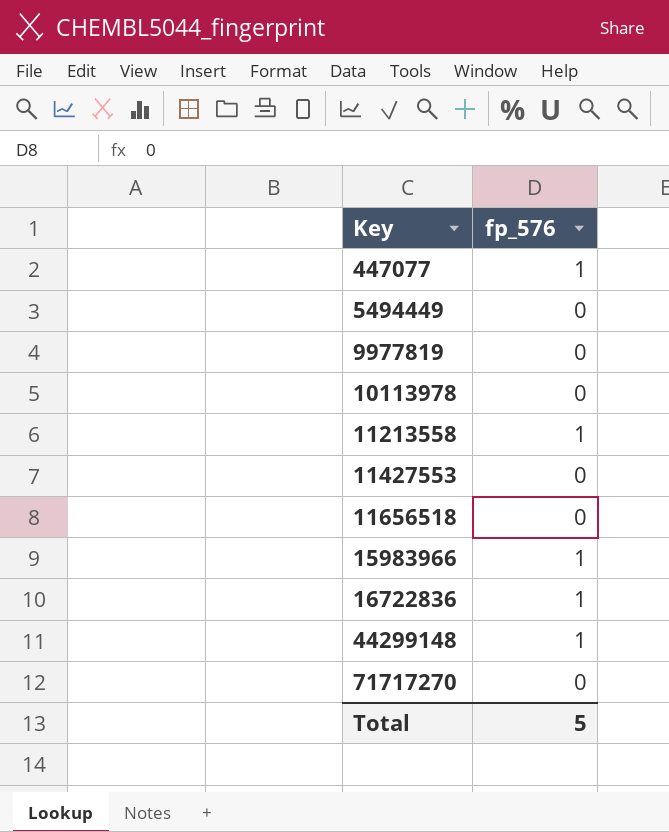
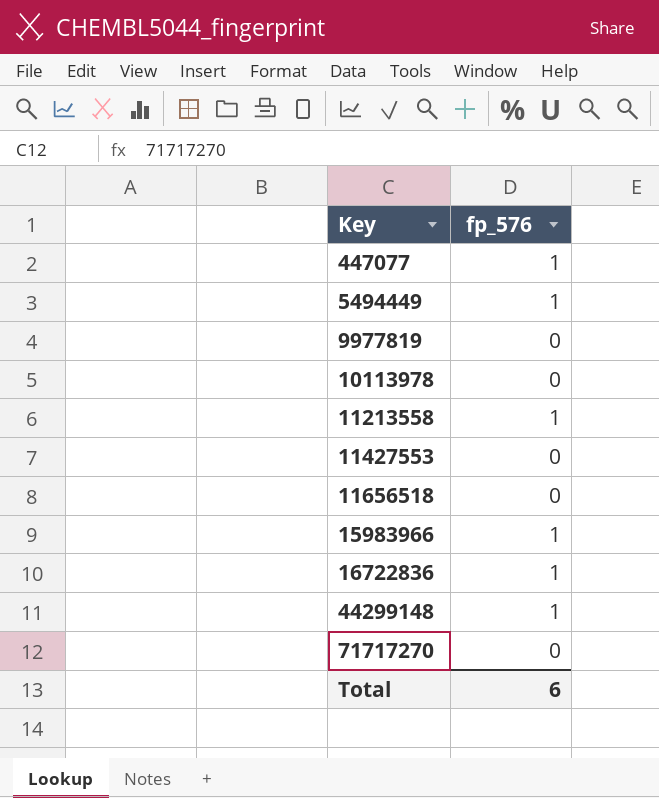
5494449 | fp_576: 0 -> 1
Total | fp_576: 5 -> 6

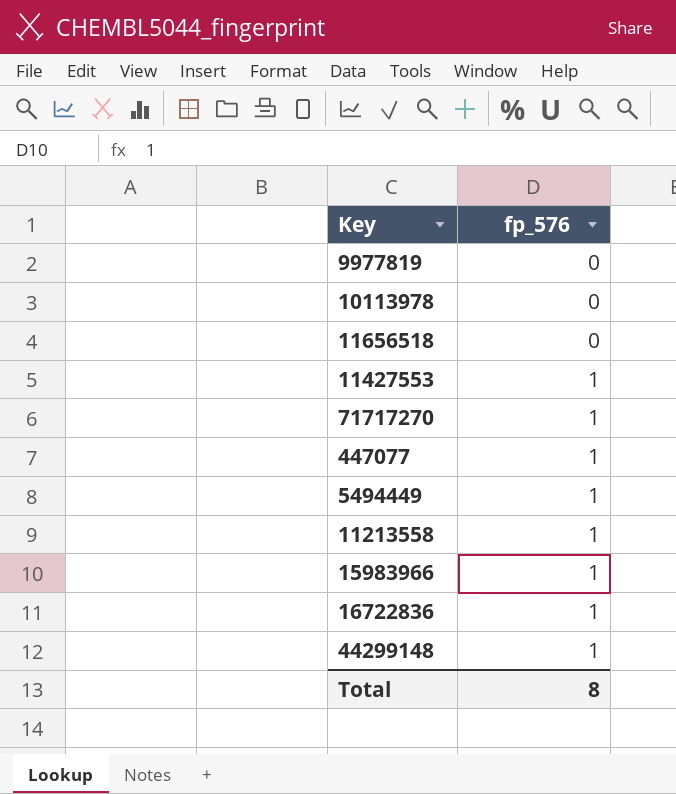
row order: Key ascending -> fp_576 ascending
11427553 | fp_576: 0 -> 1
71717270 | fp_576: 0 -> 1
Total | fp_576: 6 -> 8

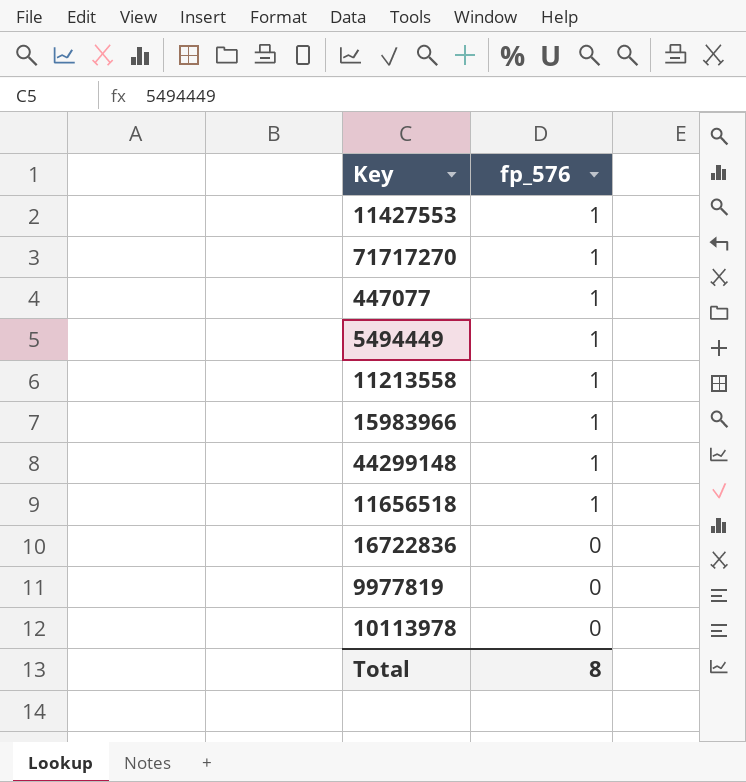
row order: fp_576 ascending -> fp_576 descending
11656518 | fp_576: 0 -> 1
16722836 | fp_576: 1 -> 0

